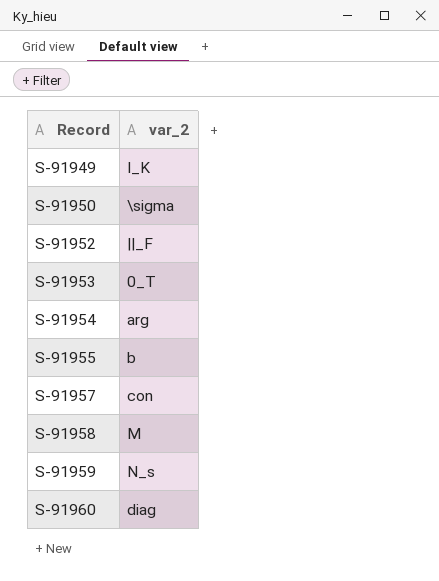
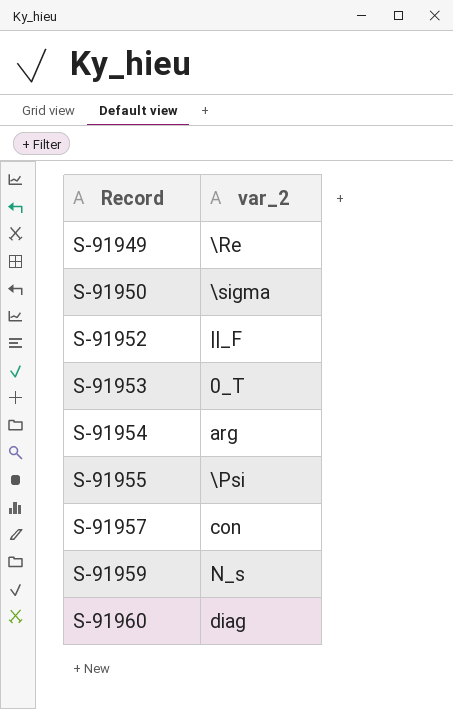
row S-91958: M -> none
S-91949 | var_2: I_K -> \Re
S-91955 | var_2: b -> \Psi

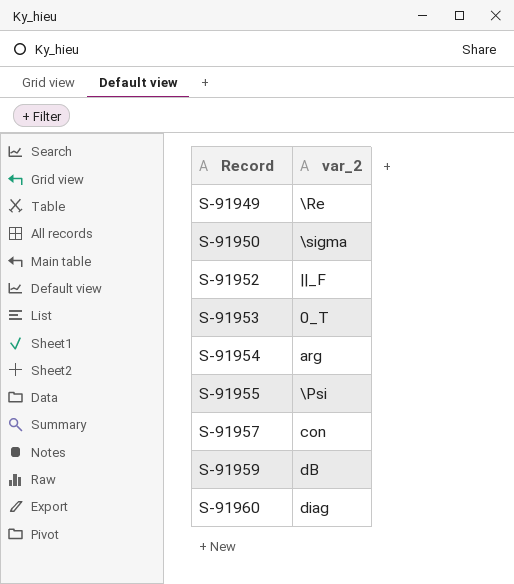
S-91959 | var_2: N_s -> dB

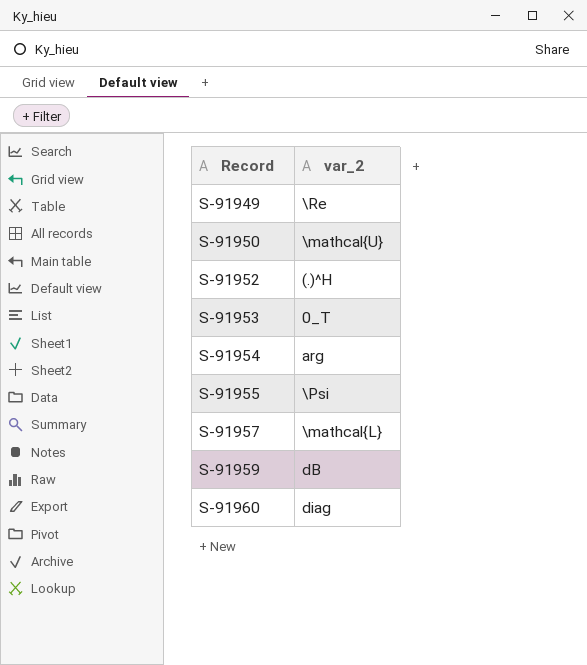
S-91950 | var_2: \sigma -> \mathcal{U}
S-91952 | var_2: ||_F -> (.)^H
S-91957 | var_2: con -> \mathcal{L}

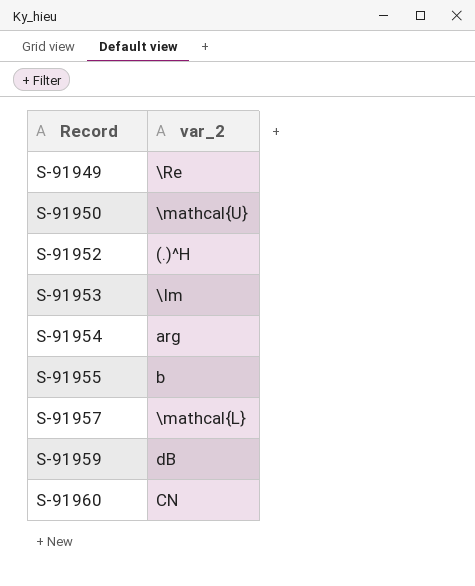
S-91953 | var_2: 0_T -> \Im
S-91955 | var_2: \Psi -> b
S-91960 | var_2: diag -> CN

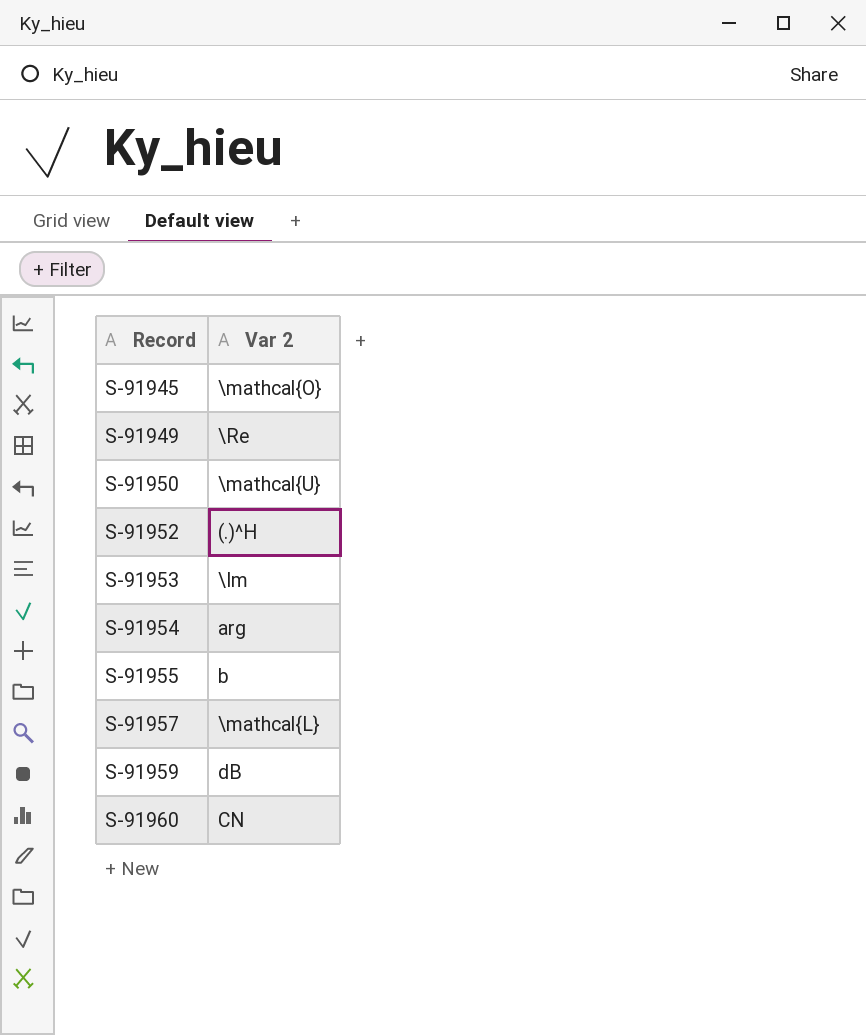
column name: var_2 -> Var 2
row S-91945: none -> \mathcal{O}

